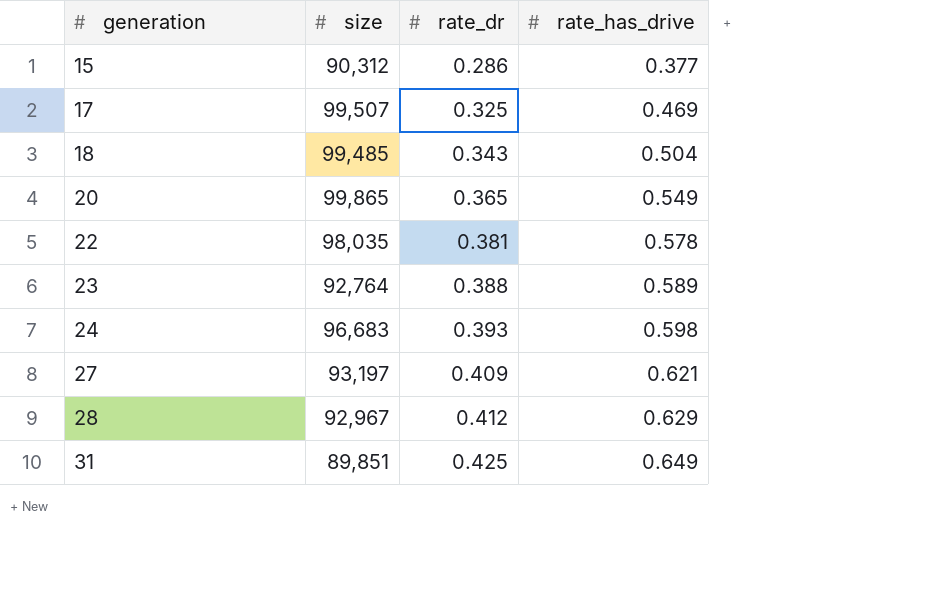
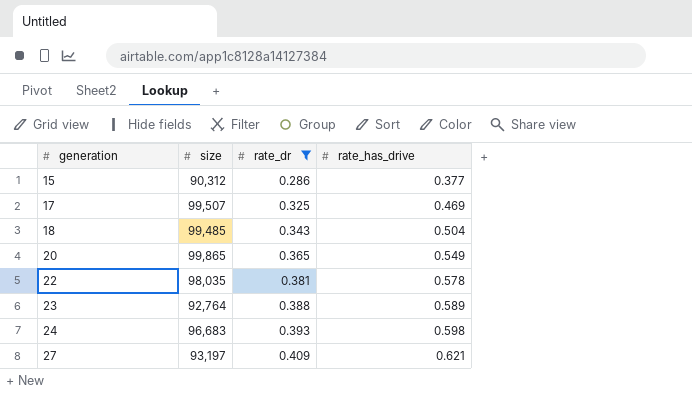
filter: none -> rate_dr <= 0.409

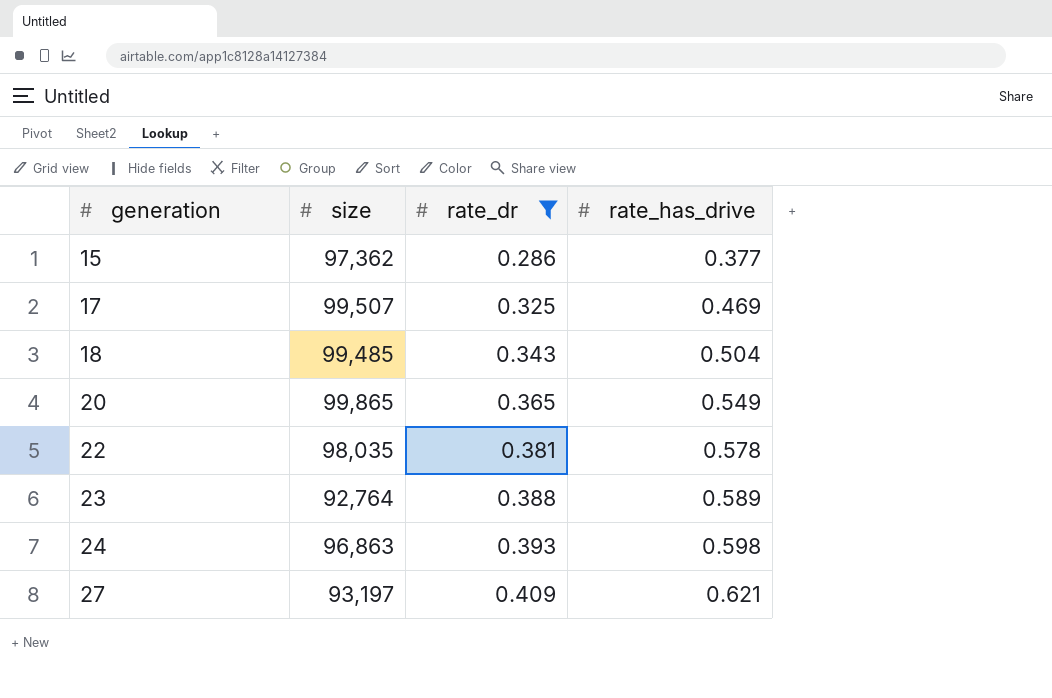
15 | size: 90,312 -> 97,362
24 | size: 96,683 -> 96,863

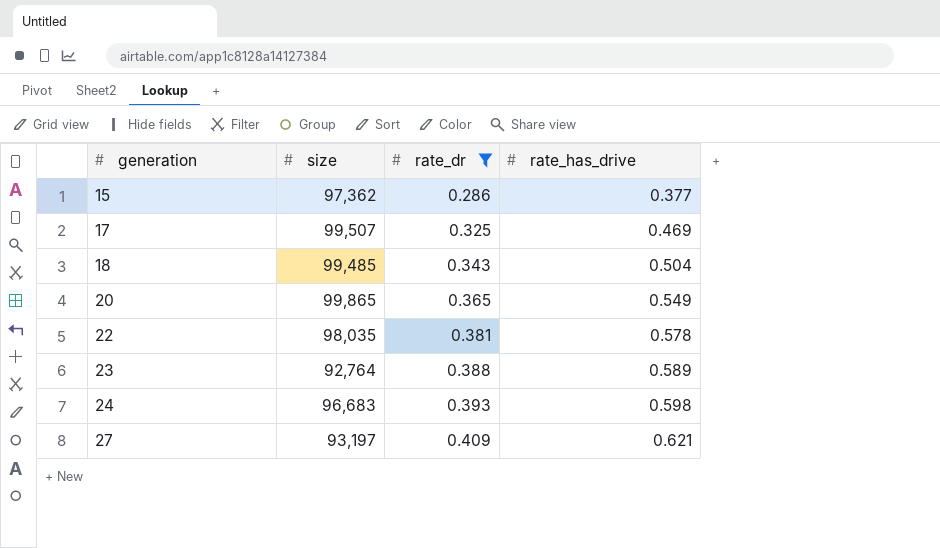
24 | size: 96,863 -> 96,683

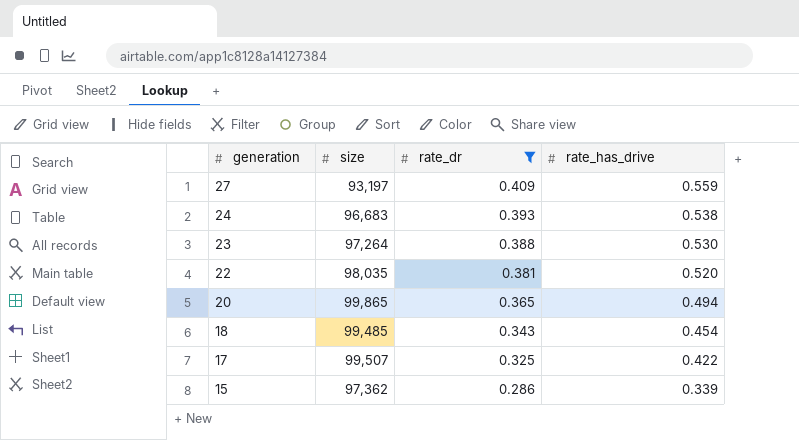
row order: generation ascending -> generation descending
27 | rate_has_drive: 0.621 -> 0.559
24 | rate_has_drive: 0.598 -> 0.538
23 | size: 92,764 -> 97,264
23 | rate_has_drive: 0.589 -> 0.530
22 | rate_has_drive: 0.578 -> 0.520
20 | rate_has_drive: 0.549 -> 0.494
18 | rate_has_drive: 0.504 -> 0.454
17 | rate_has_drive: 0.469 -> 0.422
15 | rate_has_drive: 0.377 -> 0.339

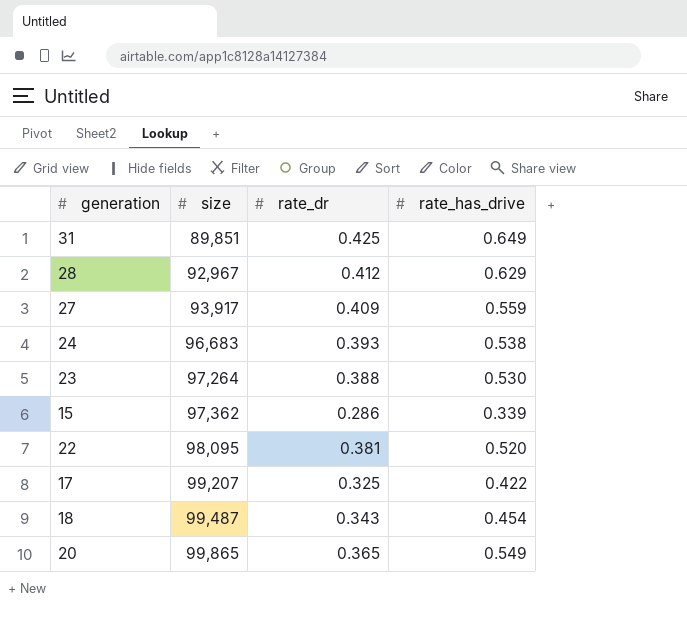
filter: rate_dr <= 0.409 -> none
row order: generation descending -> size ascending
27 | size: 93,197 -> 93,917
22 | size: 98,035 -> 98,095
17 | size: 99,507 -> 99,207
18 | size: 99,485 -> 99,487
20 | rate_has_drive: 0.494 -> 0.549

